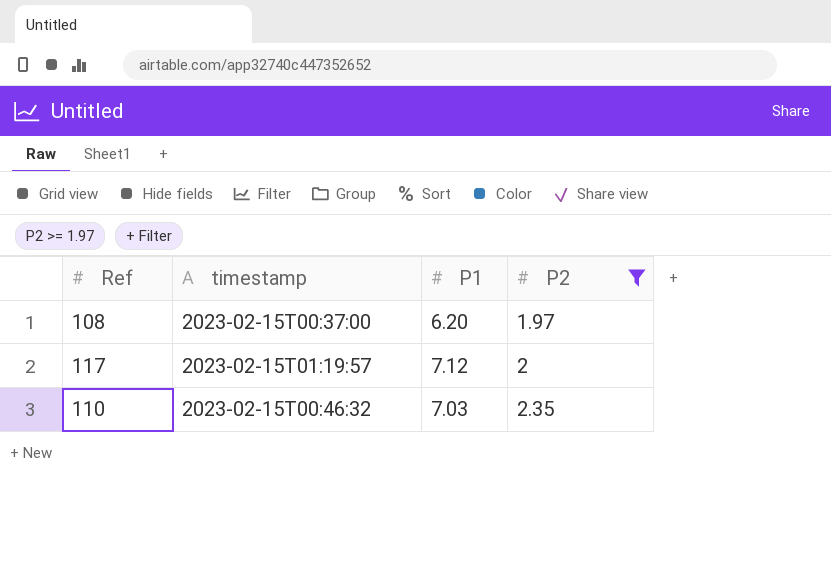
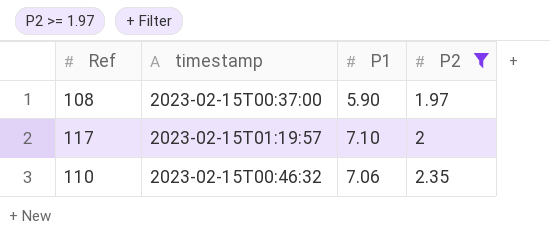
108 | P1: 6.20 -> 5.90
117 | P1: 7.12 -> 7.10
110 | P1: 7.03 -> 7.06

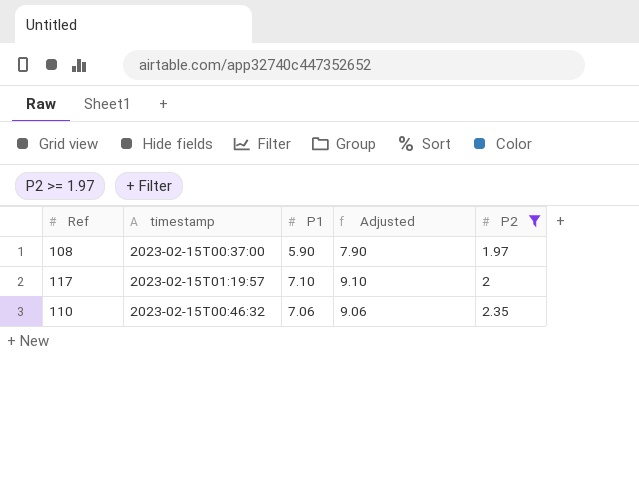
column Adjusted | formula: none -> [P1] + 2

